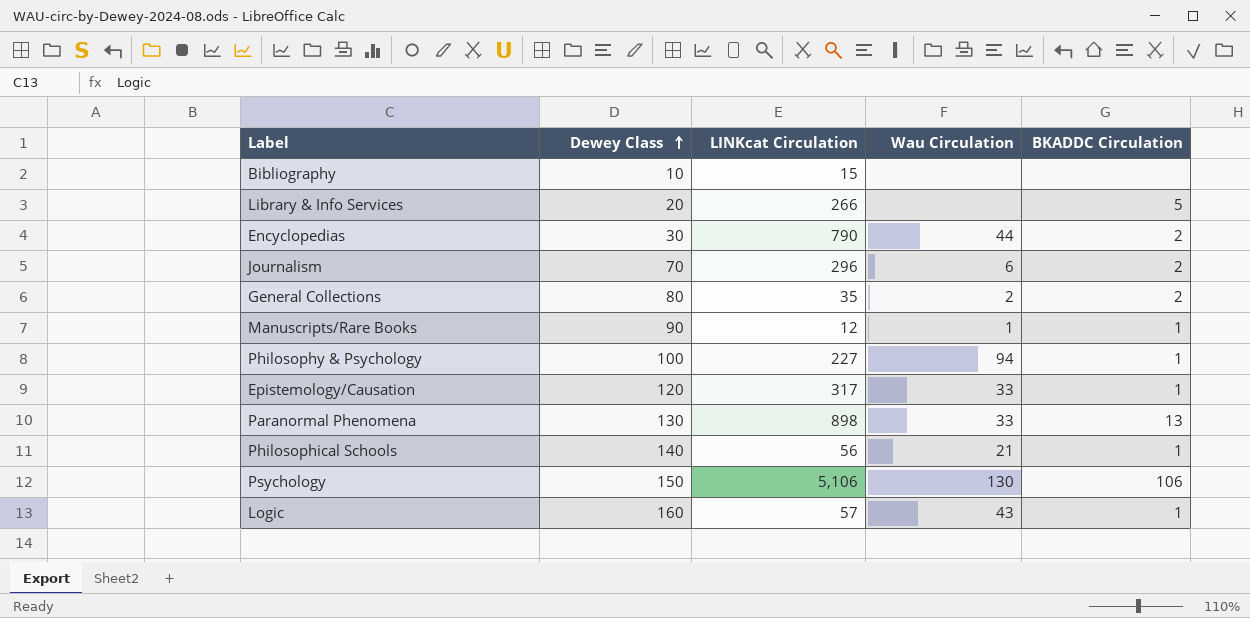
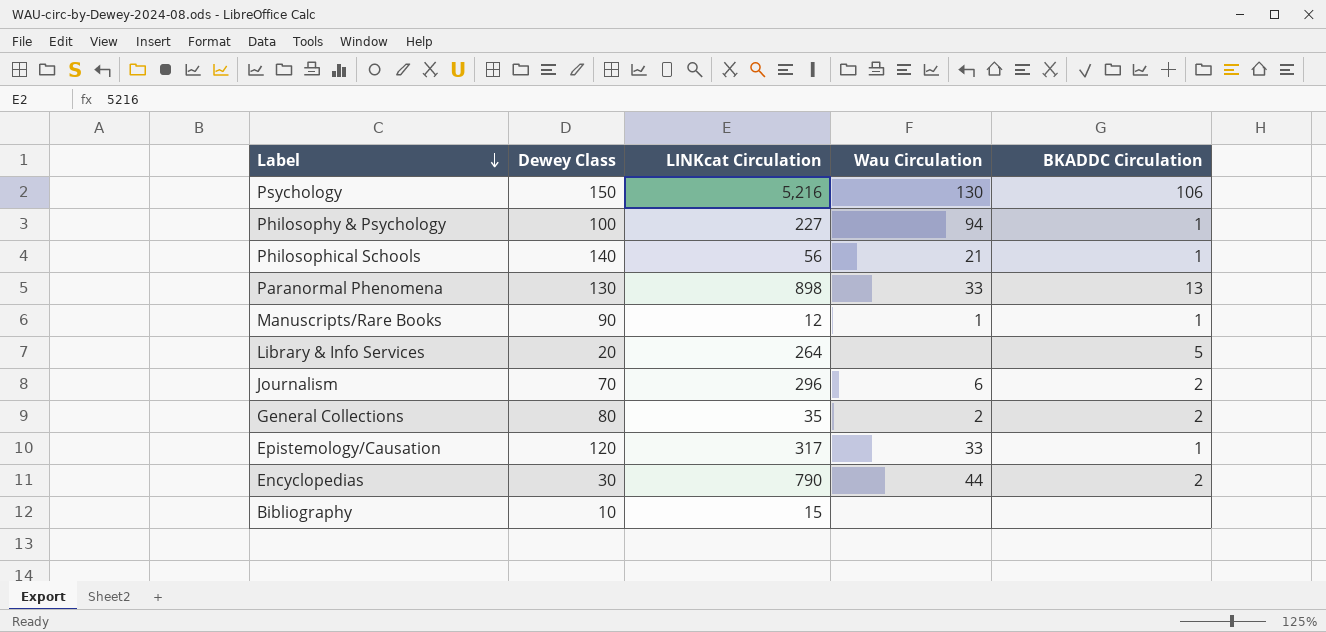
row order: Dewey Class ascending -> Label descending
row Logic: 160 | 57 | 43 | 1 -> none
Psychology | LINKcat Circulation: 5,106 -> 5,216
Library & Info Services | LINKcat Circulation: 266 -> 264

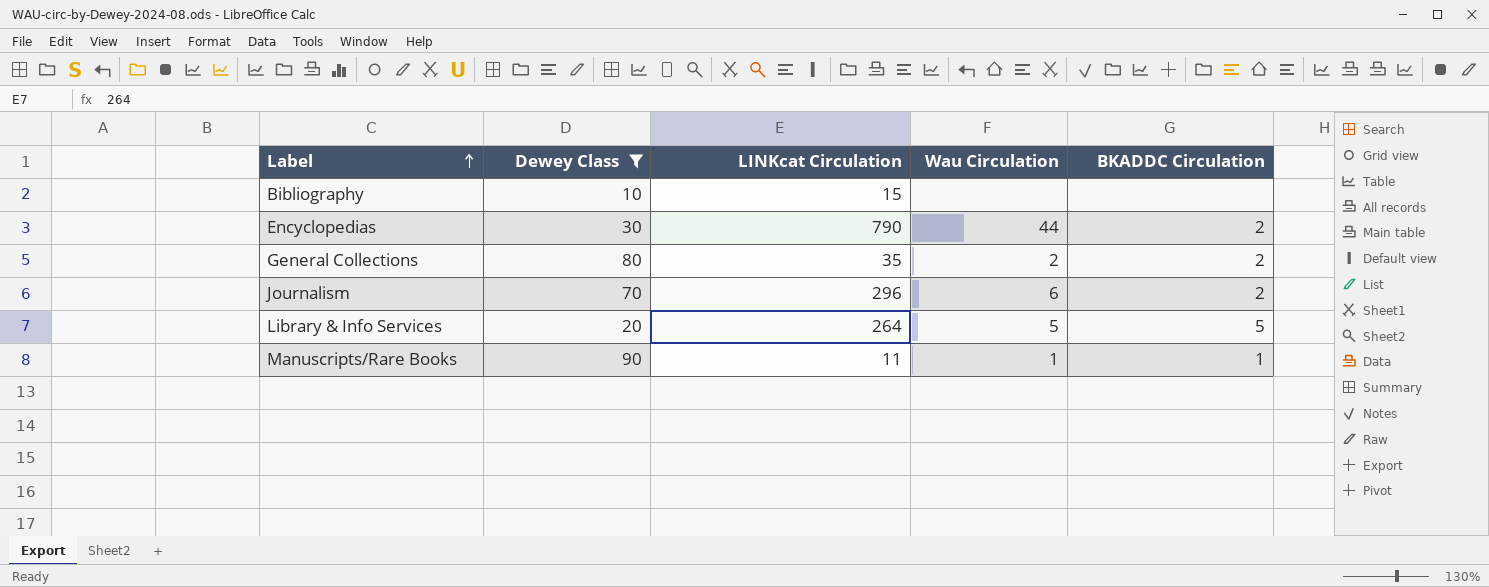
filter: none -> Dewey Class <= 90
row order: Label descending -> Label ascending
Library & Info Services | Wau Circulation: none -> 5
Manuscripts/Rare Books | LINKcat Circulation: 12 -> 11

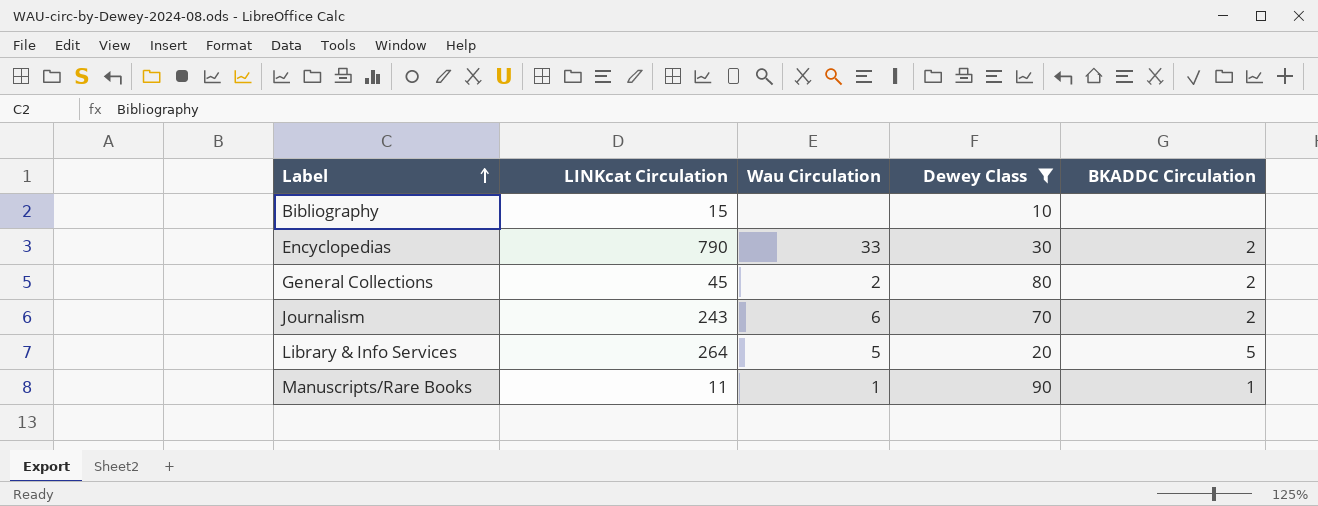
column Dewey Class | position: 2 -> 4
Encyclopedias | Wau Circulation: 44 -> 33
General Collections | LINKcat Circulation: 35 -> 45
Journalism | LINKcat Circulation: 296 -> 243

